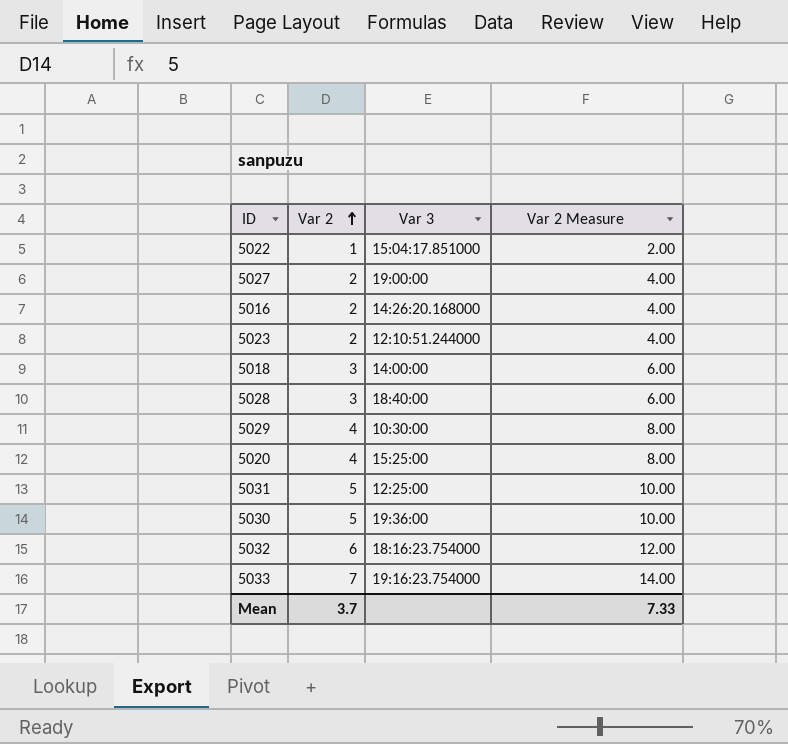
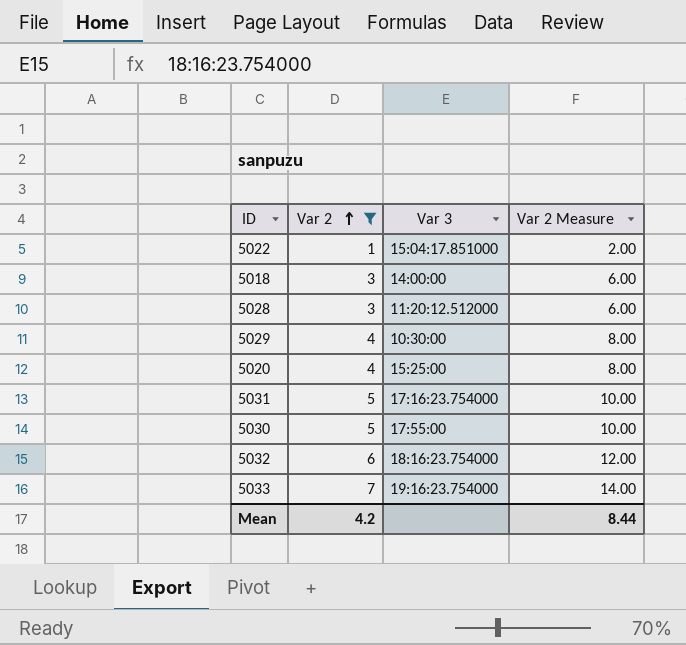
filter: none -> Var 2 != 2
5028 | Var 3: 18:40:00 -> 11:20:12.512000
5031 | Var 3: 12:25:00 -> 17:16:23.754000
5030 | Var 3: 19:36:00 -> 17:55:00
Mean | Var 2: 3.7 -> 4.2
Mean | Var 2 Measure: 7.33 -> 8.44

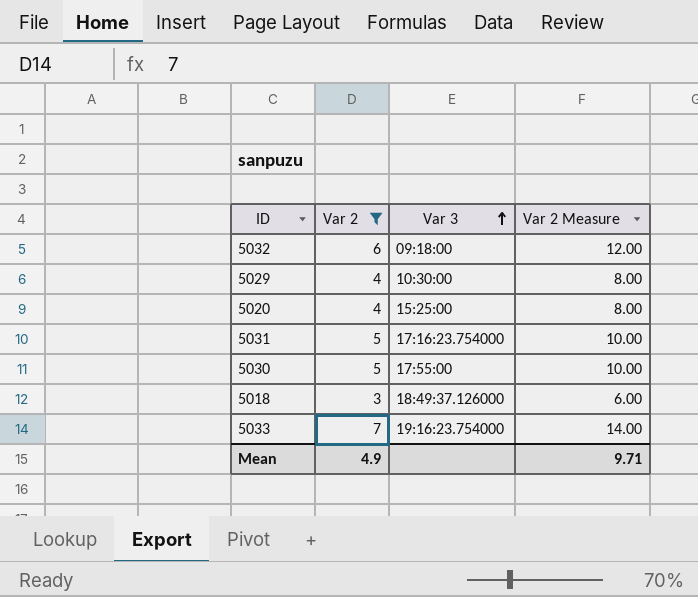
row order: Var 2 ascending -> Var 3 ascending
row 5022: 1 | 15:04:17.851000 | 2.00 -> none
row 5028: 3 | 11:20:12.512000 | 6.00 -> none
5032 | Var 3: 18:16:23.754000 -> 09:18:00
5018 | Var 3: 14:00:00 -> 18:49:37.126000
Mean | Var 2: 4.2 -> 4.9
Mean | Var 2 Measure: 8.44 -> 9.71

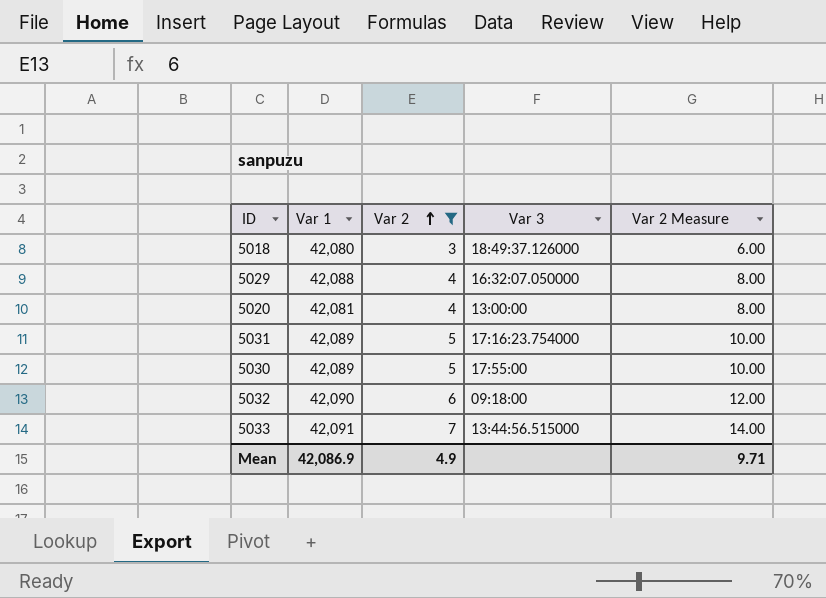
row order: Var 3 ascending -> Var 2 ascending
column Var 1 | position: none -> 2
5029 | Var 3: 10:30:00 -> 16:32:07.050000
5020 | Var 3: 15:25:00 -> 13:00:00
5033 | Var 3: 19:16:23.754000 -> 13:44:56.515000

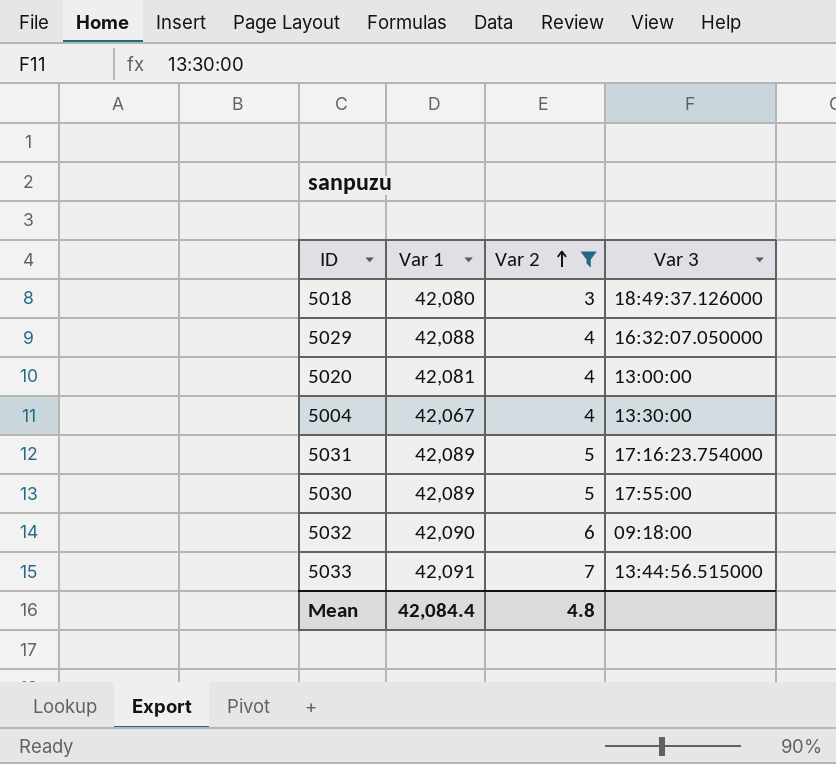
column Var 2 Measure | formula: [Var 2] * 2 -> none
row 5004: none -> 42,067 | 4 | 13:30:00
Mean | Var 1: 42,086.9 -> 42,084.4
Mean | Var 2: 4.9 -> 4.8

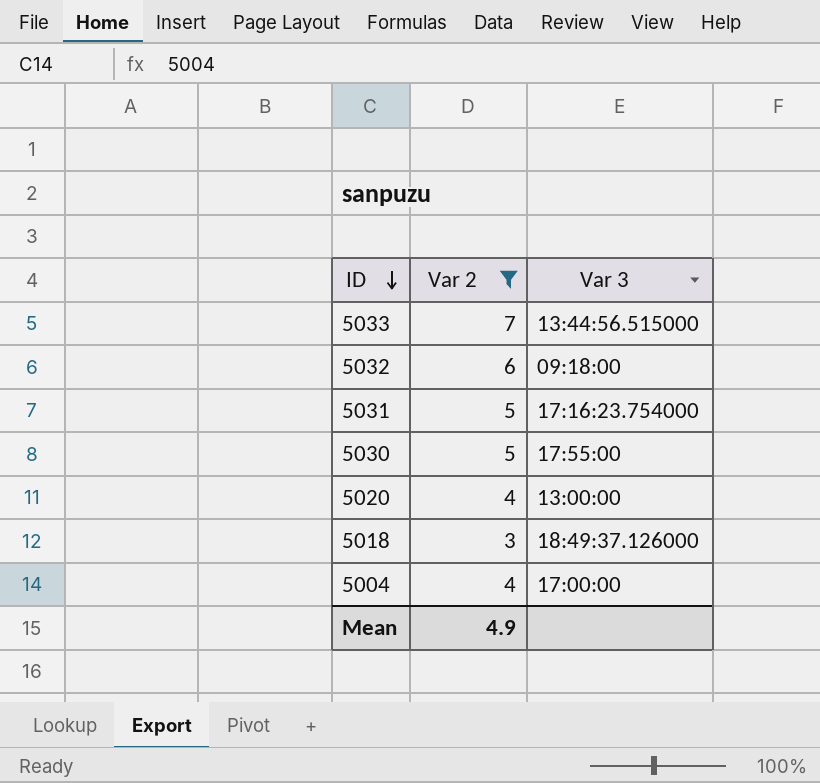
row order: Var 2 ascending -> ID descending
column Var 1 | position: 2 -> none
row 5029: 42,088 | 4 | 16:32:07.050000 -> none
5004 | Var 3: 13:30:00 -> 17:00:00
Mean | Var 2: 4.8 -> 4.9

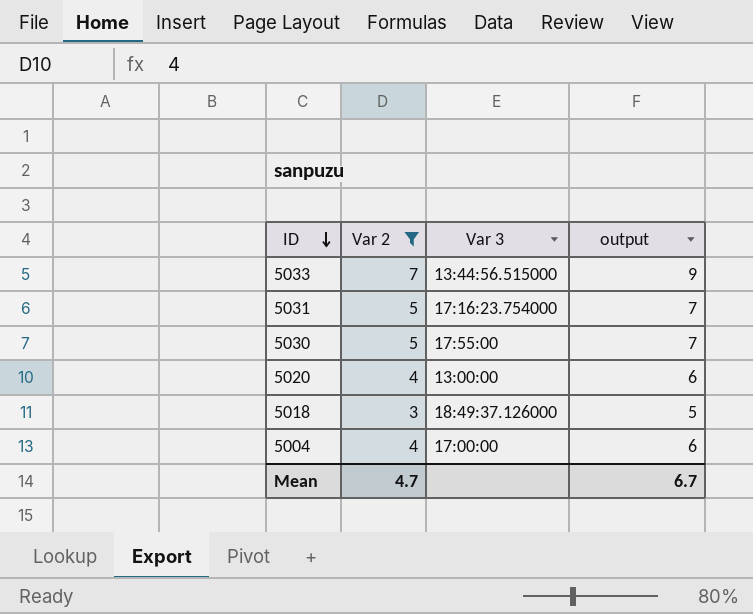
column output | formula: none -> [Var 2] + 2
row 5032: 6 | 09:18:00 -> none
Mean | Var 2: 4.9 -> 4.7

